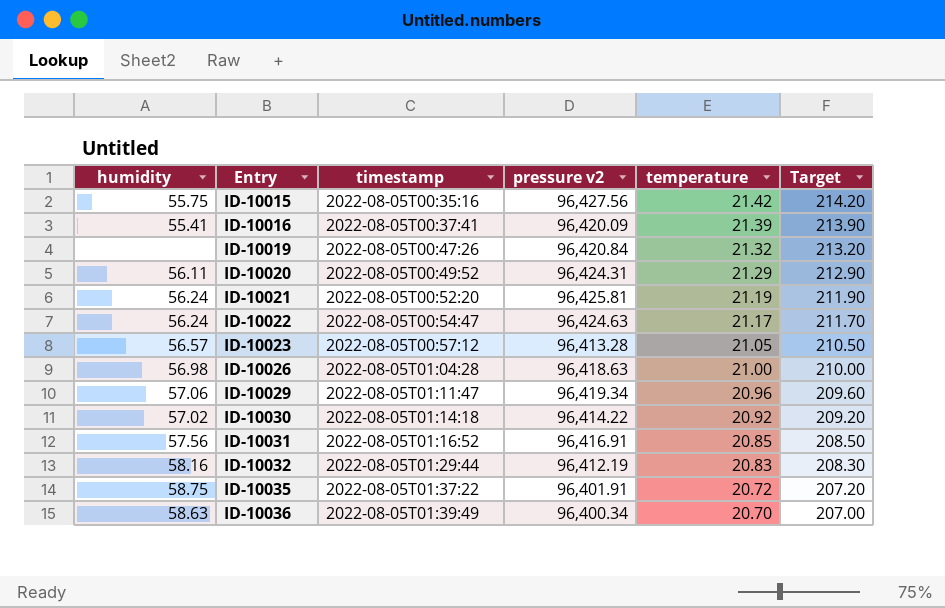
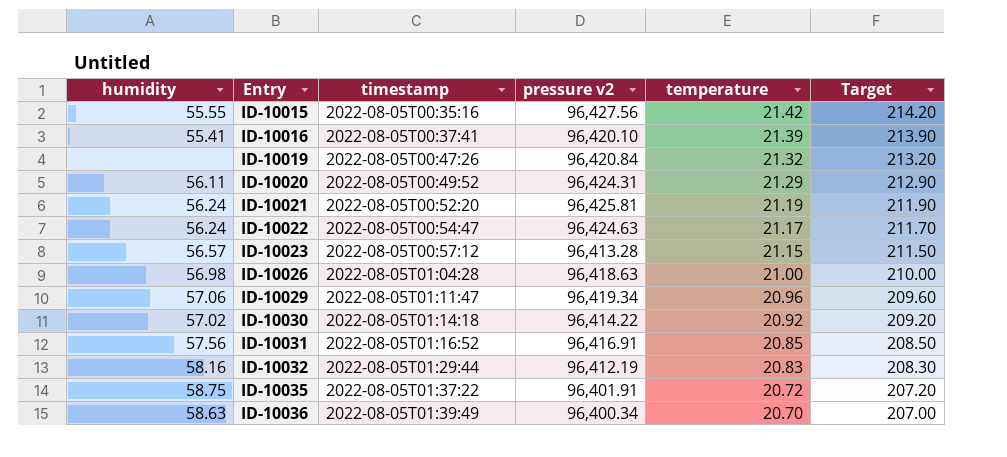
ID-10015 | humidity: 55.75 -> 55.55
ID-10016 | pressure v2: 96,420.09 -> 96,420.10
ID-10023 | temperature: 21.05 -> 21.15
ID-10023 | Target: 210.50 -> 211.50

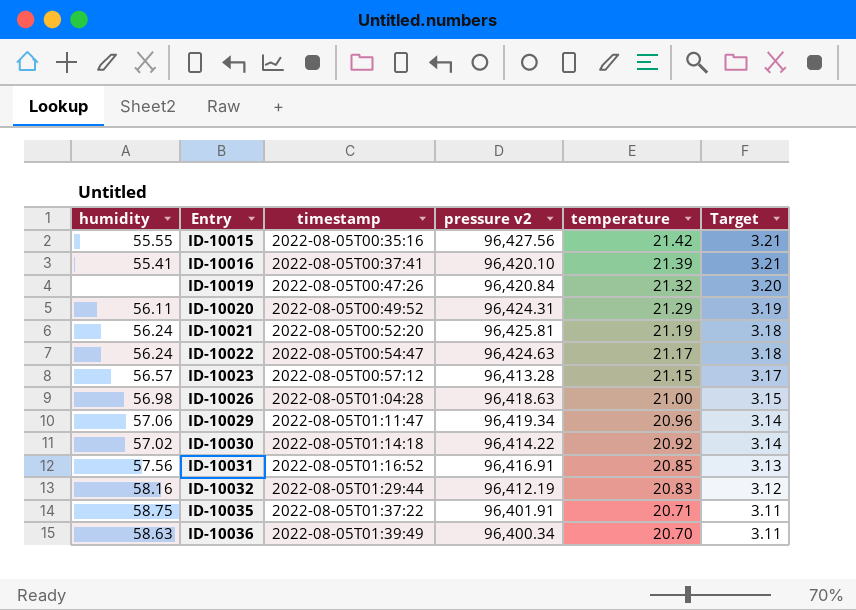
column Target | formula: [temperature] * 10 -> [temperature] * 0.15
ID-10035 | temperature: 20.72 -> 20.71

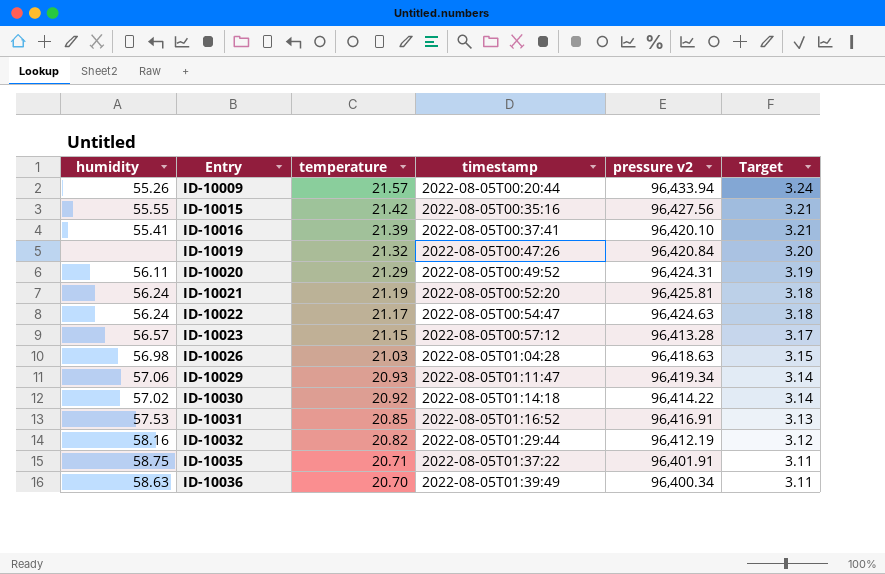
column temperature | position: 5 -> 3
row ID-10009: none -> 55.26 | 21.57 | 2022-08-05T00:20:44 | 96,433.94 | 3.24
ID-10026 | temperature: 21.00 -> 21.03
ID-10029 | temperature: 20.96 -> 20.93
ID-10031 | humidity: 57.56 -> 57.53
ID-10032 | temperature: 20.83 -> 20.82

